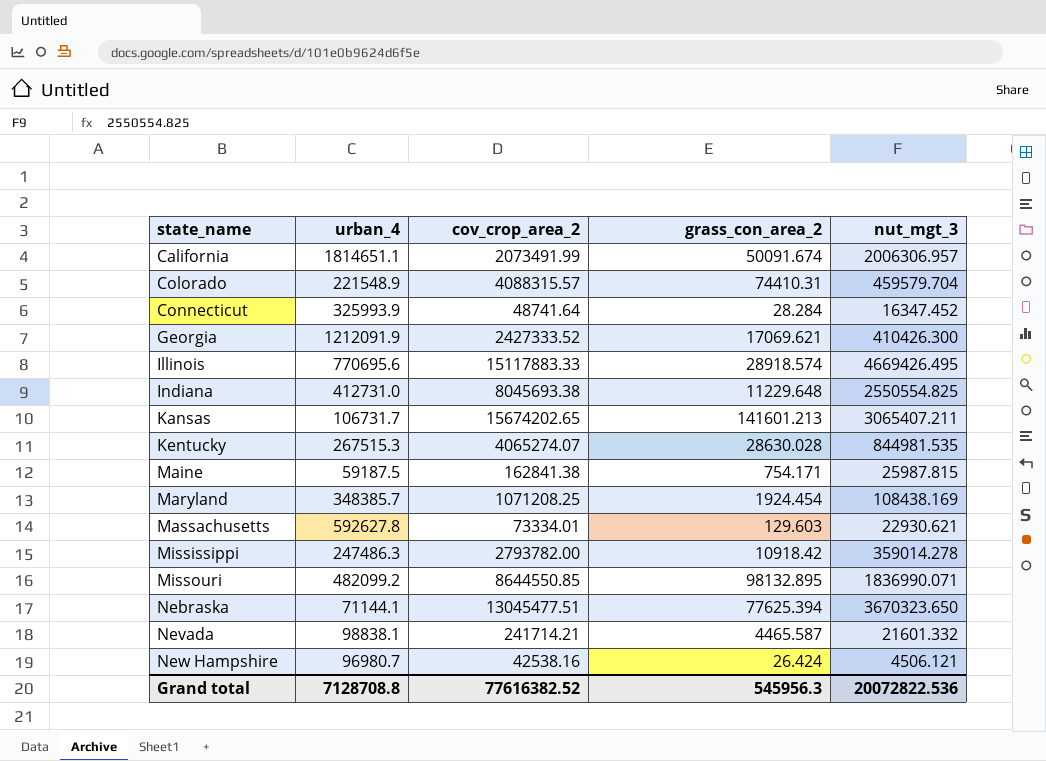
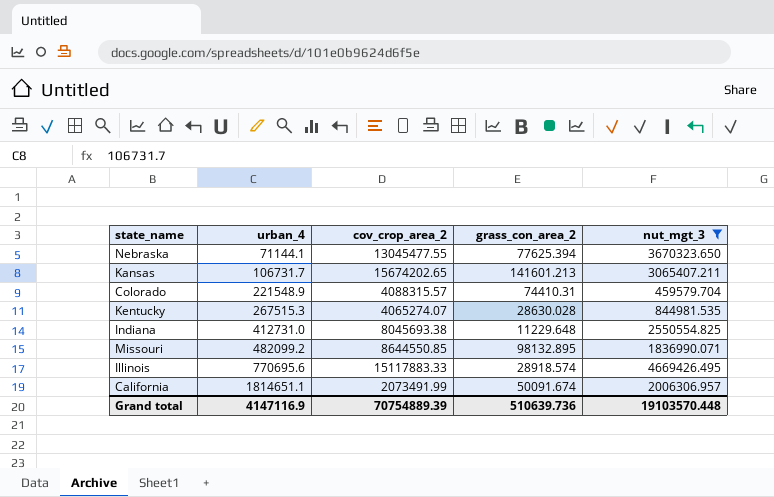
filter: none -> nut_mgt_3 >= 459579.704
row order: state_name ascending -> urban_4 ascending
Nebraska | cov_crop_area_2: 13045477.51 -> 13045477.55
Grand total | urban_4: 7128708.8 -> 4147116.9
Grand total | cov_crop_area_2: 77616382.52 -> 70754889.39
Grand total | grass_con_area_2: 545956.3 -> 510639.736
Grand total | nut_mgt_3: 20072822.536 -> 19103570.448

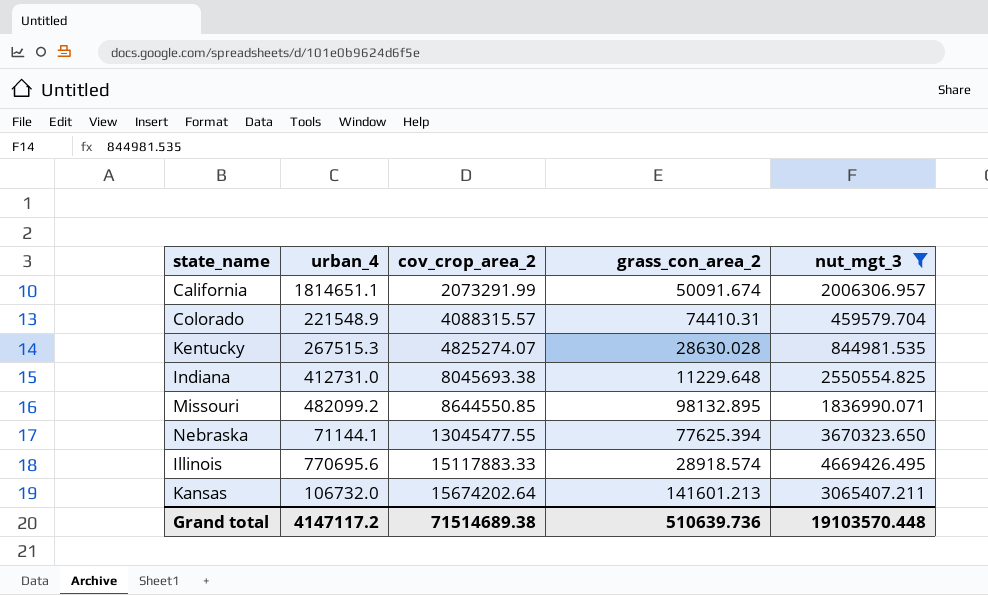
row order: urban_4 ascending -> cov_crop_area_2 ascending
California | cov_crop_area_2: 2073491.99 -> 2073291.99
Kentucky | cov_crop_area_2: 4065274.07 -> 4825274.07
Kansas | urban_4: 106731.7 -> 106732.0
Kansas | cov_crop_area_2: 15674202.65 -> 15674202.64
Grand total | urban_4: 4147116.9 -> 4147117.2
Grand total | cov_crop_area_2: 70754889.39 -> 71514689.38

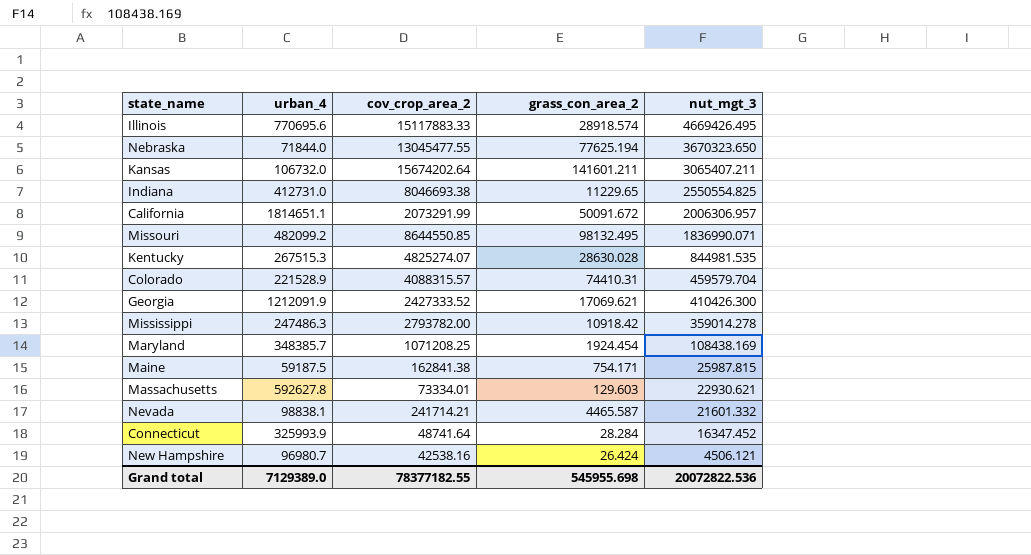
filter: nut_mgt_3 >= 459579.704 -> none
row order: cov_crop_area_2 ascending -> nut_mgt_3 descending
Nebraska | urban_4: 71144.1 -> 71844.0
Nebraska | grass_con_area_2: 77625.394 -> 77625.194
Kansas | grass_con_area_2: 141601.213 -> 141601.211
Indiana | cov_crop_area_2: 8045693.38 -> 8046693.38
Indiana | grass_con_area_2: 11229.648 -> 11229.65
California | grass_con_area_2: 50091.674 -> 50091.672
Missouri | grass_con_area_2: 98132.895 -> 98132.495
Colorado | urban_4: 221548.9 -> 221528.9
Grand total | urban_4: 4147117.2 -> 7129389.0
Grand total | cov_crop_area_2: 71514689.38 -> 78377182.55
Grand total | grass_con_area_2: 510639.736 -> 545955.698
Grand total | nut_mgt_3: 19103570.448 -> 20072822.536

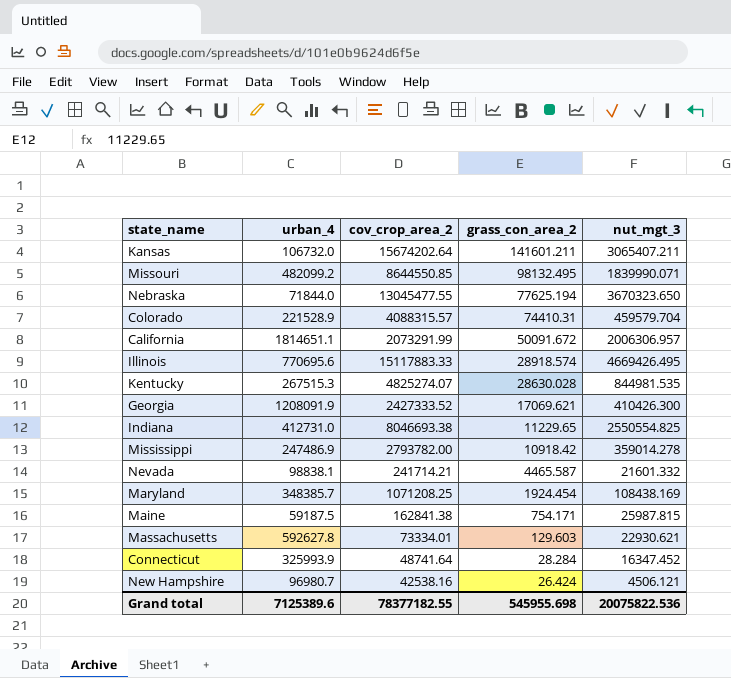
row order: nut_mgt_3 descending -> grass_con_area_2 descending
Missouri | nut_mgt_3: 1836990.071 -> 1839990.071
Georgia | urban_4: 1212091.9 -> 1208091.9
Mississippi | urban_4: 247486.3 -> 247486.9
Grand total | urban_4: 7129389.0 -> 7125389.6
Grand total | nut_mgt_3: 20072822.536 -> 20075822.536

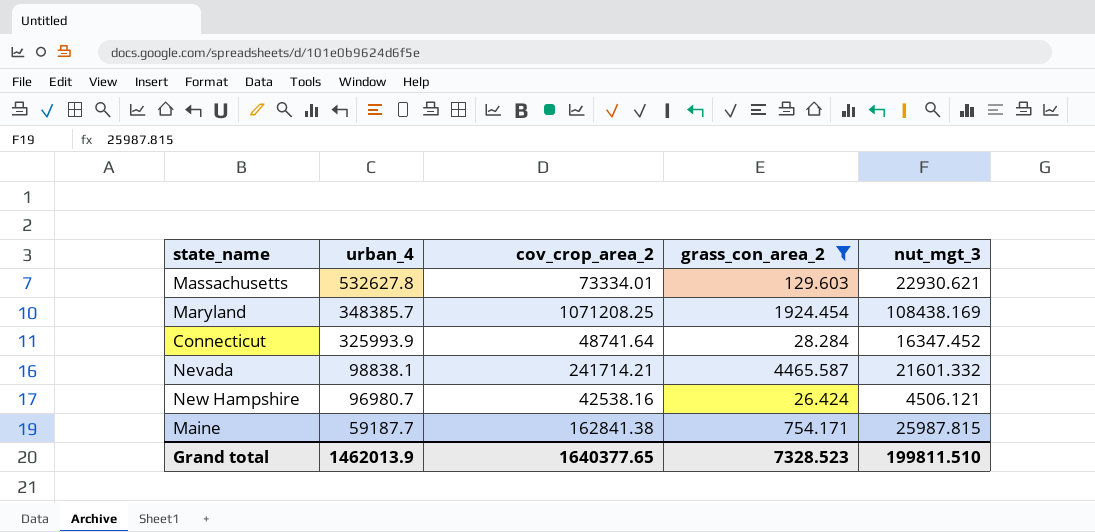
filter: none -> grass_con_area_2 <= 4465.587
row order: grass_con_area_2 descending -> urban_4 descending
Massachusetts | urban_4: 592627.8 -> 532627.8
Maine | urban_4: 59187.5 -> 59187.7
Grand total | urban_4: 7125389.6 -> 1462013.9
Grand total | cov_crop_area_2: 78377182.55 -> 1640377.65
Grand total | grass_con_area_2: 545955.698 -> 7328.523
Grand total | nut_mgt_3: 20075822.536 -> 199811.510

